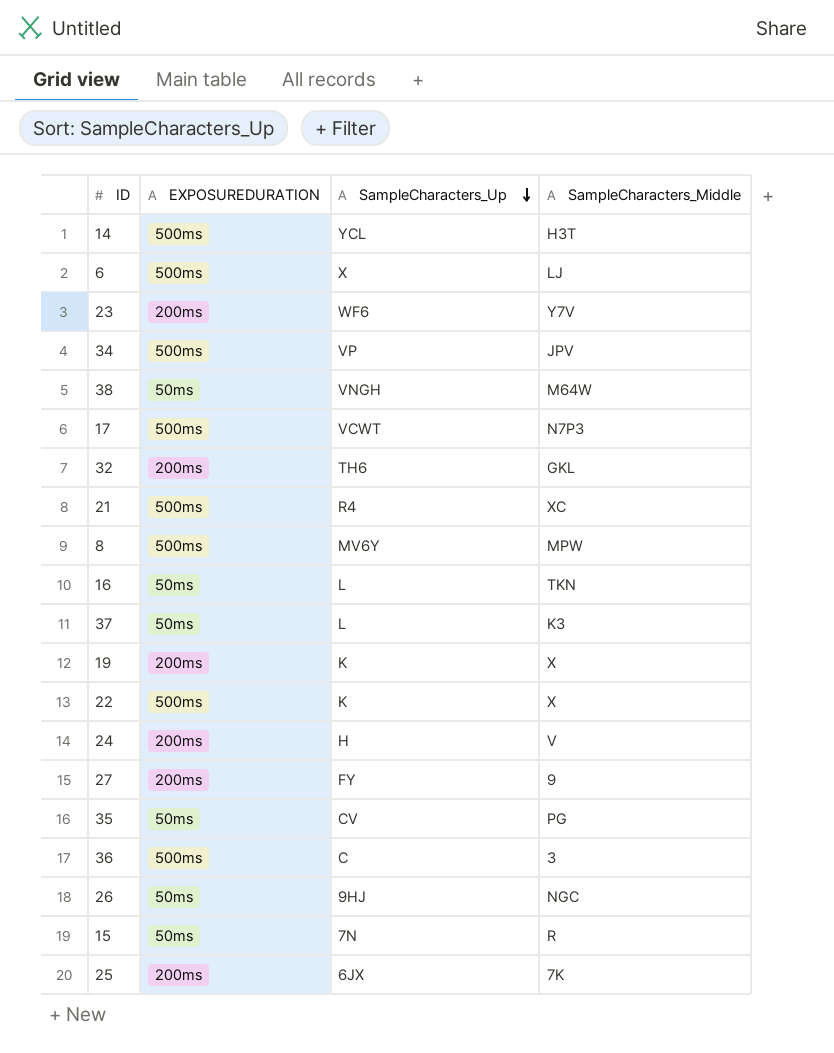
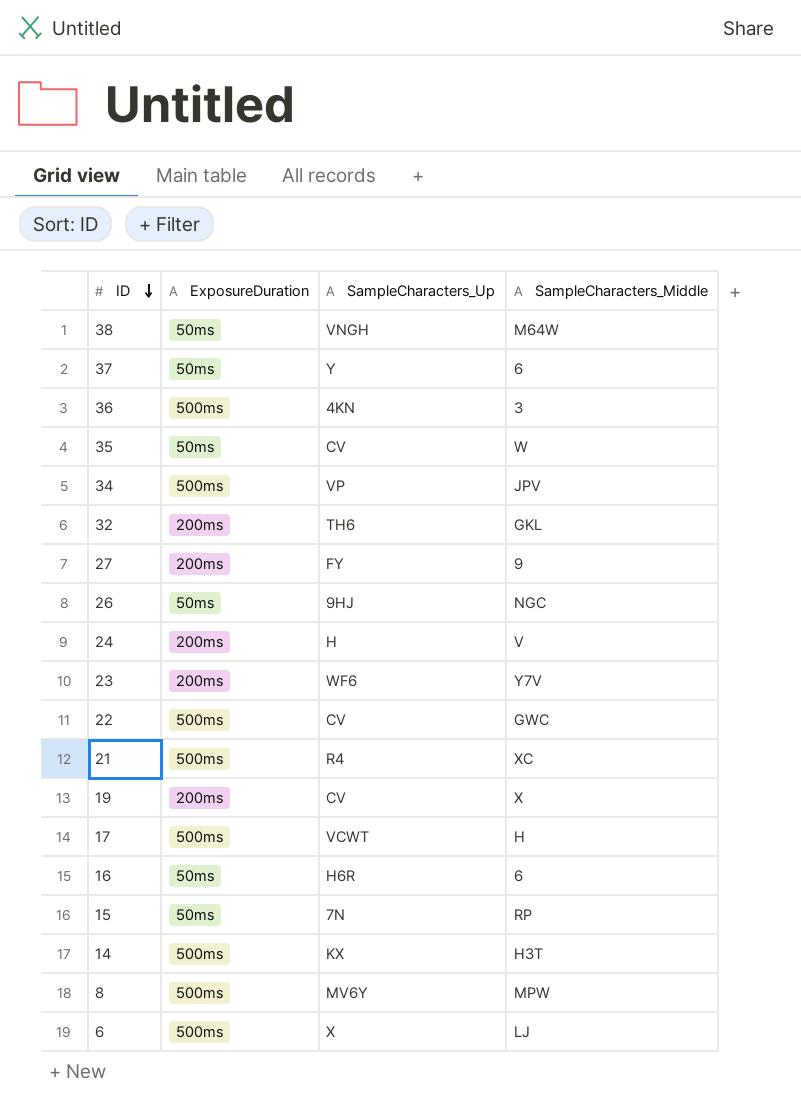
row order: SampleCharacters_Up descending -> ID descending
column name: EXPOSUREDURATION -> ExposureDuration
row 25: 200ms | 6JX | 7K -> none
37 | SampleCharacters_Up: L -> Y
37 | SampleCharacters_Middle: K3 -> 6
36 | SampleCharacters_Up: C -> 4KN
35 | SampleCharacters_Middle: PG -> W
22 | SampleCharacters_Up: K -> CV
22 | SampleCharacters_Middle: X -> GWC
19 | SampleCharacters_Up: K -> CV
17 | SampleCharacters_Middle: N7P3 -> H
16 | SampleCharacters_Up: L -> H6R
16 | SampleCharacters_Middle: TKN -> 6
15 | SampleCharacters_Middle: R -> RP
14 | SampleCharacters_Up: YCL -> KX

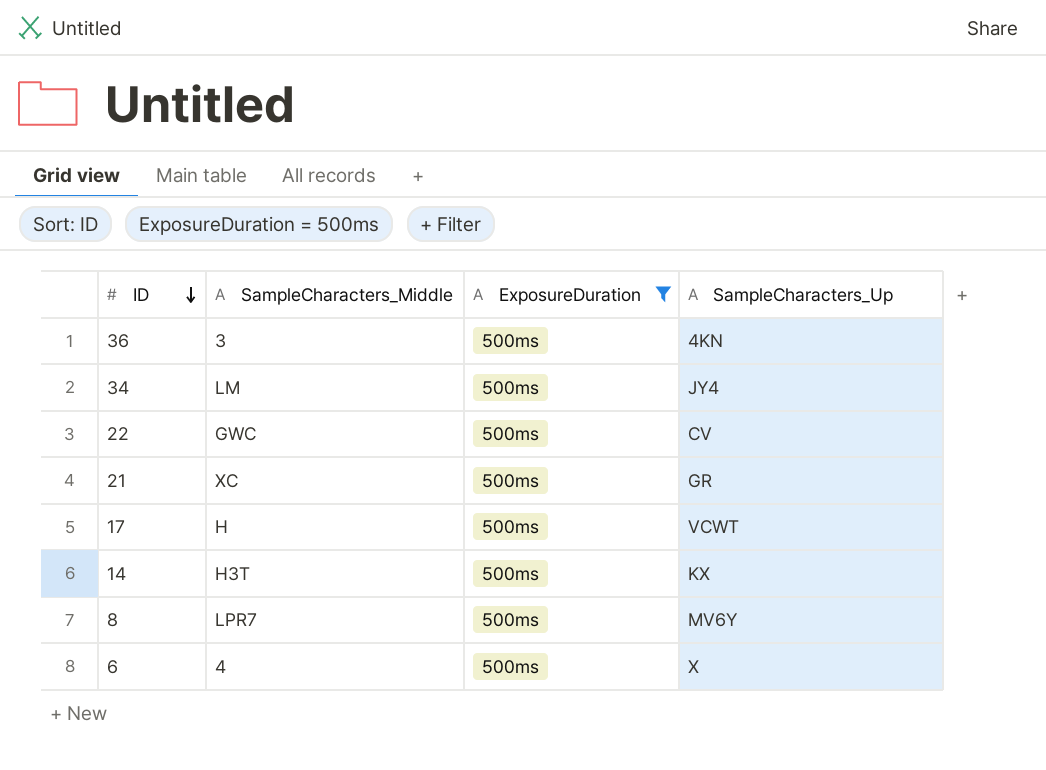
filter: none -> ExposureDuration = 500ms
column SampleCharacters_Middle | position: 4 -> 2
34 | SampleCharacters_Middle: JPV -> LM
34 | SampleCharacters_Up: VP -> JY4
21 | SampleCharacters_Up: R4 -> GR
8 | SampleCharacters_Middle: MPW -> LPR7
6 | SampleCharacters_Middle: LJ -> 4

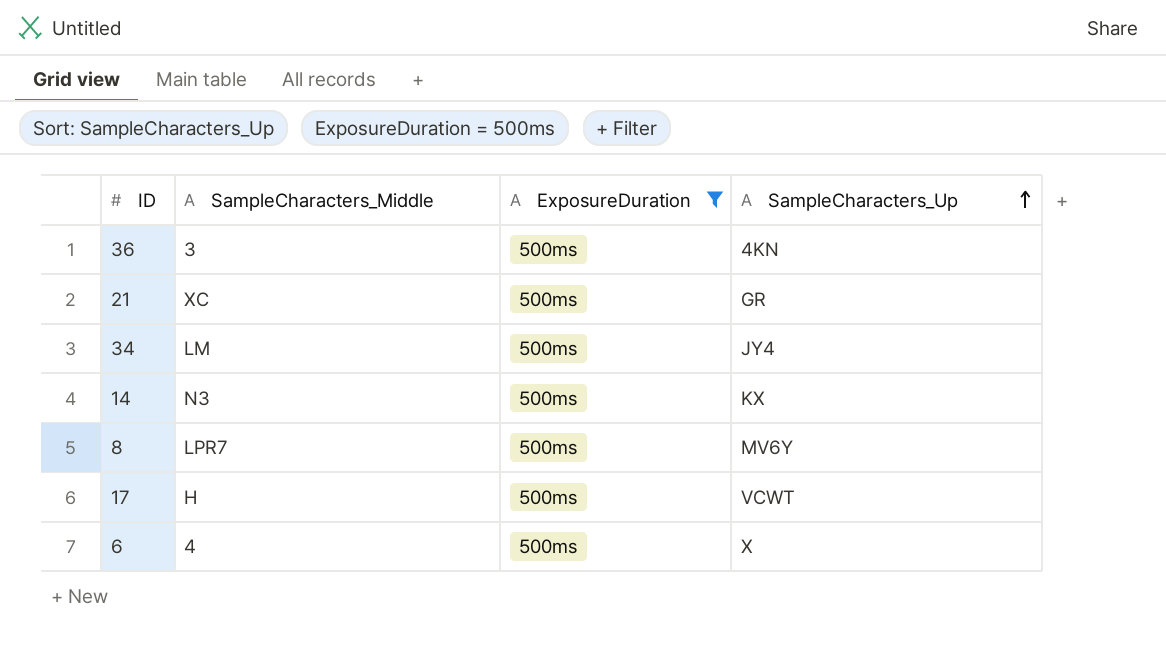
row order: ID descending -> SampleCharacters_Up ascending
row 22: GWC | 500ms | CV -> none
14 | SampleCharacters_Middle: H3T -> N3

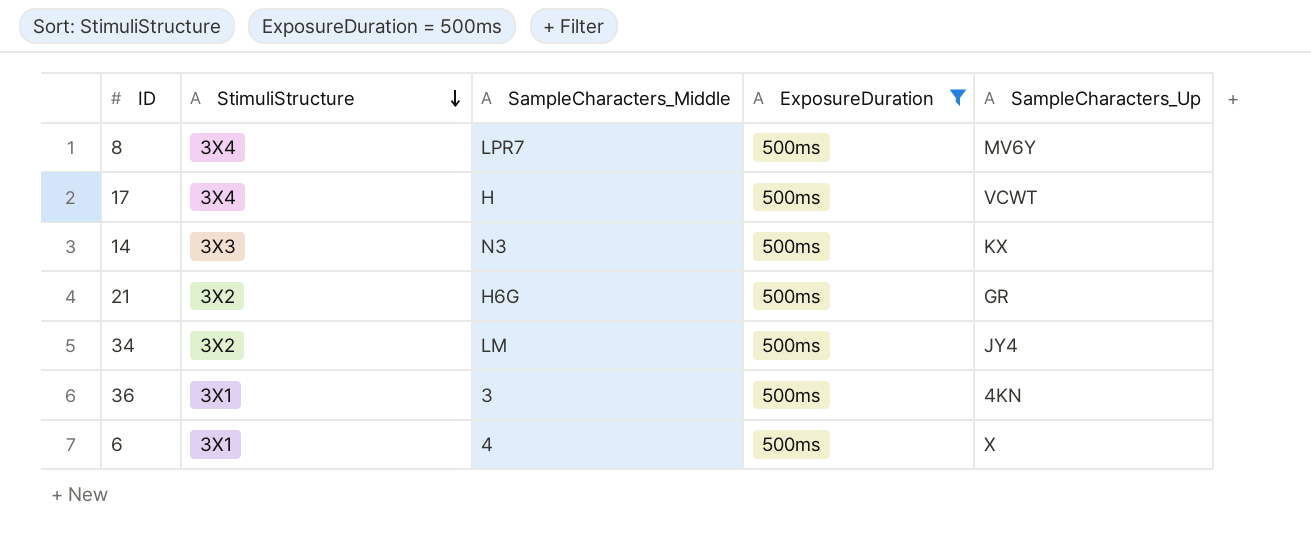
row order: SampleCharacters_Up ascending -> StimuliStructure descending
column StimuliStructure | position: none -> 2
21 | SampleCharacters_Middle: XC -> H6G

